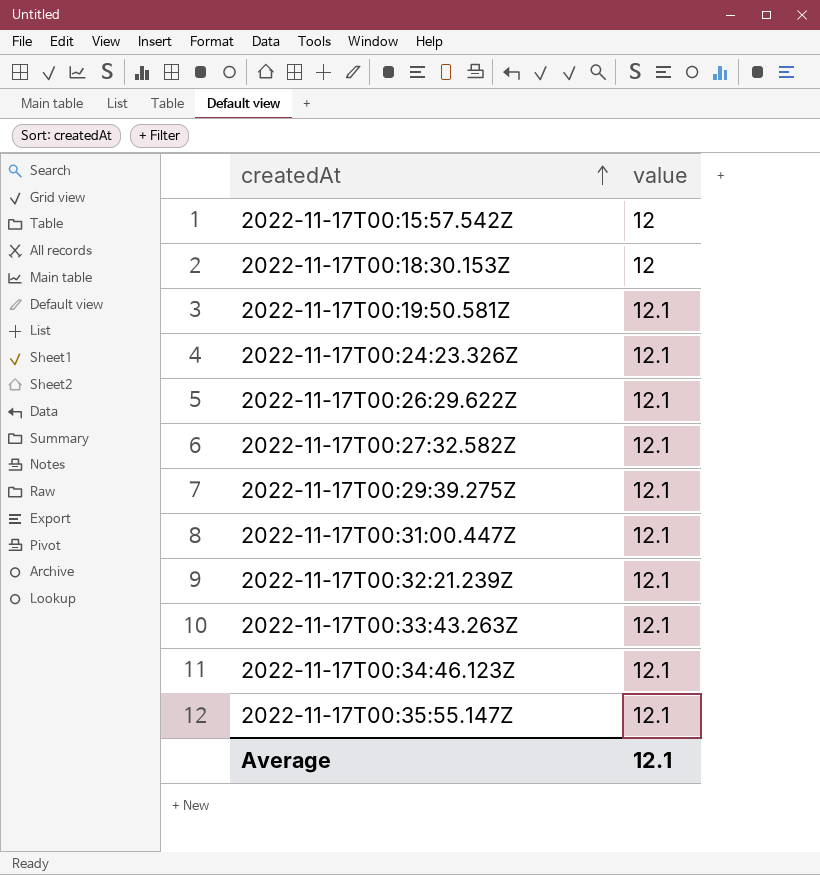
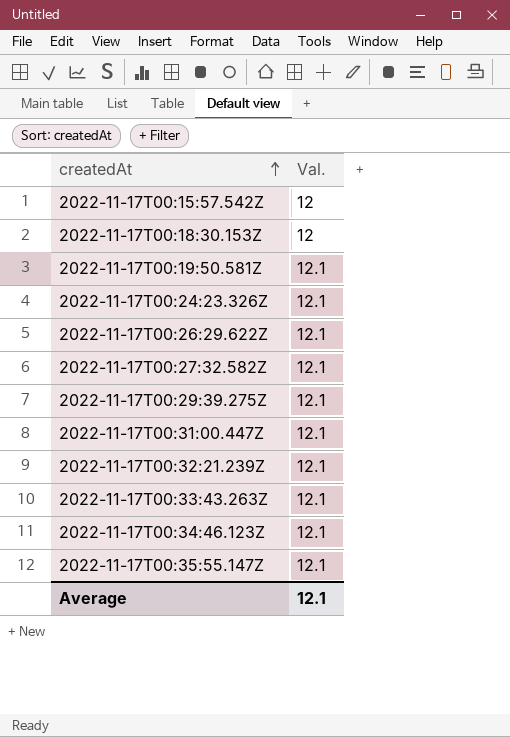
column name: value -> Val.

